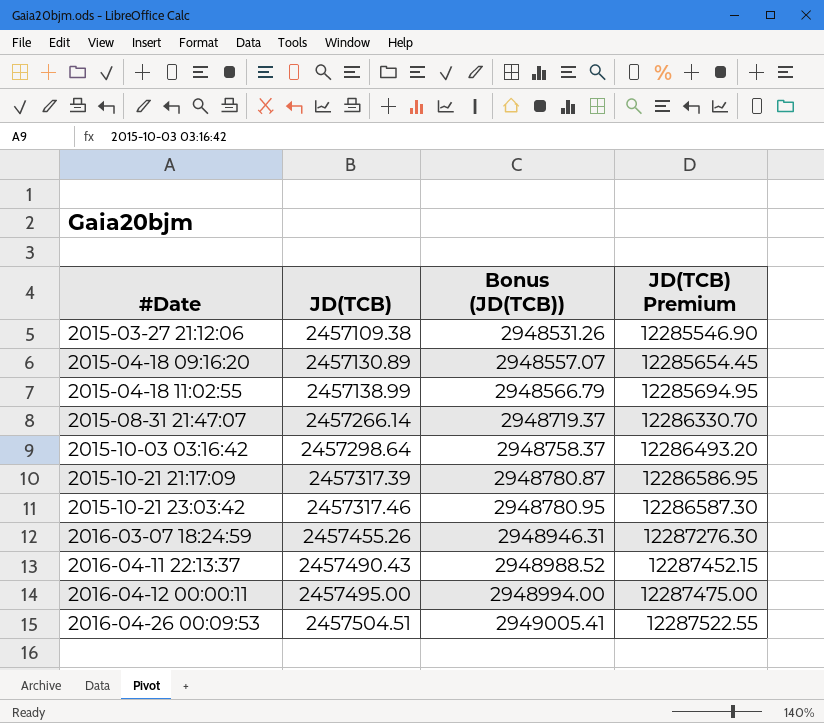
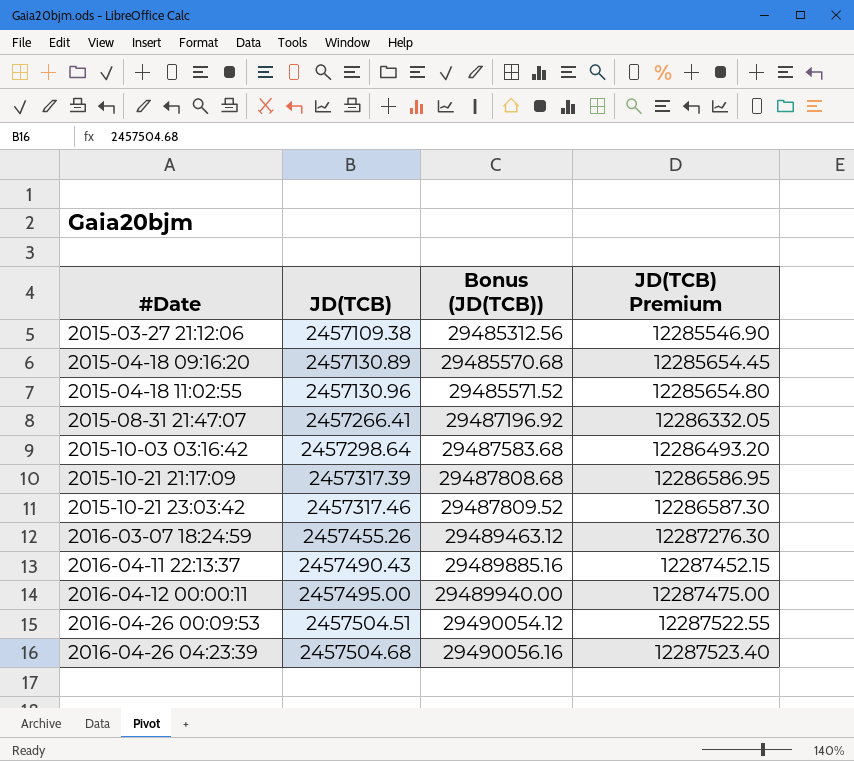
column Bonus (JD(TCB)) | formula: [JD(TCB)] * 1.2 -> [JD(TCB)] * 12
2015-04-18 11:02:55 | JD(TCB): 2457138.99 -> 2457130.96
2015-04-18 11:02:55 | JD(TCB) Premium: 12285694.95 -> 12285654.80
2015-08-31 21:47:07 | JD(TCB): 2457266.14 -> 2457266.41
2015-08-31 21:47:07 | JD(TCB) Premium: 12286330.70 -> 12286332.05
row 2016-04-26 04:23:39: none -> 2457504.68 | 29490056.16 | 12287523.40

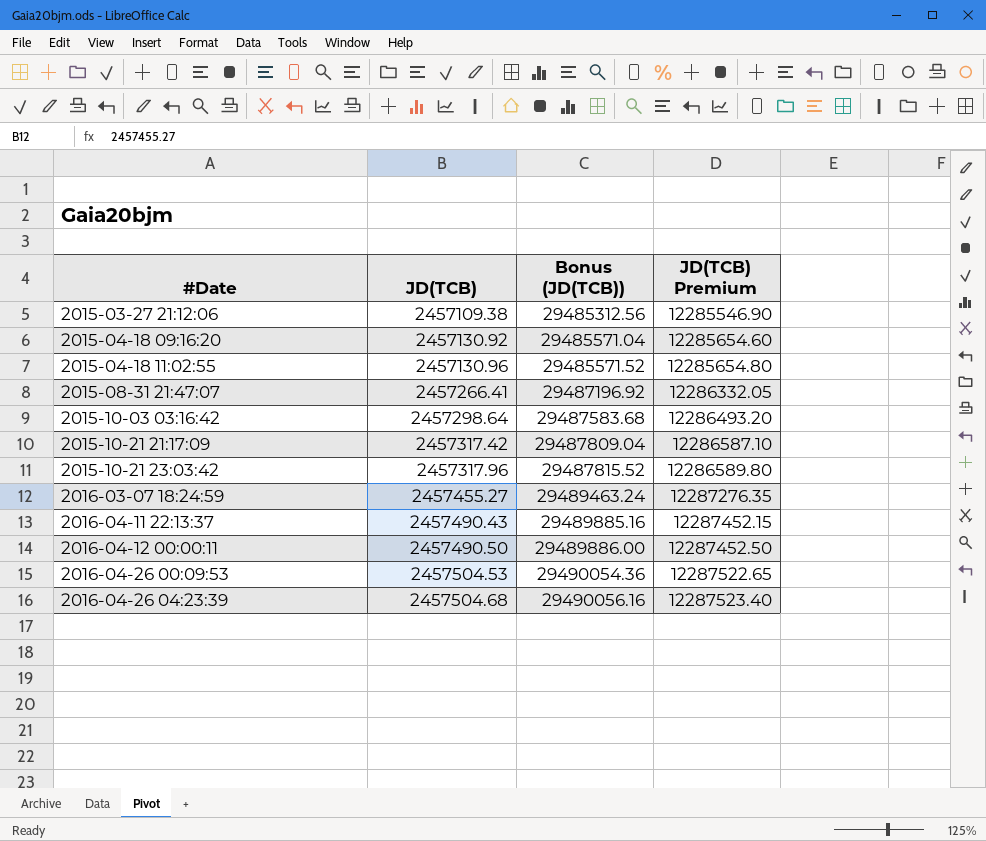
2015-04-18 09:16:20 | JD(TCB): 2457130.89 -> 2457130.92
2015-04-18 09:16:20 | Bonus (JD(TCB)): 29485570.68 -> 29485571.04
2015-04-18 09:16:20 | JD(TCB) Premium: 12285654.45 -> 12285654.60
2015-10-21 21:17:09 | JD(TCB): 2457317.39 -> 2457317.42
2015-10-21 21:17:09 | Bonus (JD(TCB)): 29487808.68 -> 29487809.04
2015-10-21 21:17:09 | JD(TCB) Premium: 12286586.95 -> 12286587.10
2015-10-21 23:03:42 | JD(TCB): 2457317.46 -> 2457317.96
2015-10-21 23:03:42 | Bonus (JD(TCB)): 29487809.52 -> 29487815.52
2015-10-21 23:03:42 | JD(TCB) Premium: 12286587.30 -> 12286589.80
2016-03-07 18:24:59 | JD(TCB): 2457455.26 -> 2457455.27
2016-03-07 18:24:59 | Bonus (JD(TCB)): 29489463.12 -> 29489463.24
2016-03-07 18:24:59 | JD(TCB) Premium: 12287276.30 -> 12287276.35
2016-04-12 00:00:11 | JD(TCB): 2457495.00 -> 2457490.50
2016-04-12 00:00:11 | Bonus (JD(TCB)): 29489940.00 -> 29489886.00
2016-04-12 00:00:11 | JD(TCB) Premium: 12287475.00 -> 12287452.50
2016-04-26 00:09:53 | JD(TCB): 2457504.51 -> 2457504.53
2016-04-26 00:09:53 | Bonus (JD(TCB)): 29490054.12 -> 29490054.36
2016-04-26 00:09:53 | JD(TCB) Premium: 12287522.55 -> 12287522.65

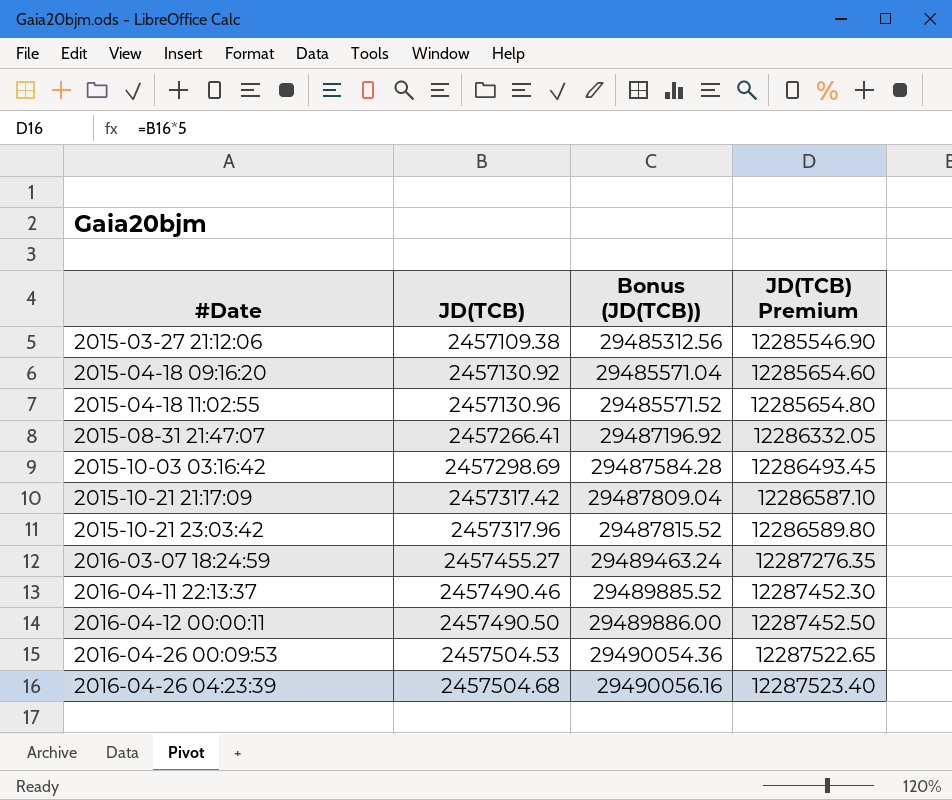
2015-10-03 03:16:42 | JD(TCB): 2457298.64 -> 2457298.69
2015-10-03 03:16:42 | Bonus (JD(TCB)): 29487583.68 -> 29487584.28
2015-10-03 03:16:42 | JD(TCB) Premium: 12286493.20 -> 12286493.45
2016-04-11 22:13:37 | JD(TCB): 2457490.43 -> 2457490.46
2016-04-11 22:13:37 | Bonus (JD(TCB)): 29489885.16 -> 29489885.52
2016-04-11 22:13:37 | JD(TCB) Premium: 12287452.15 -> 12287452.30

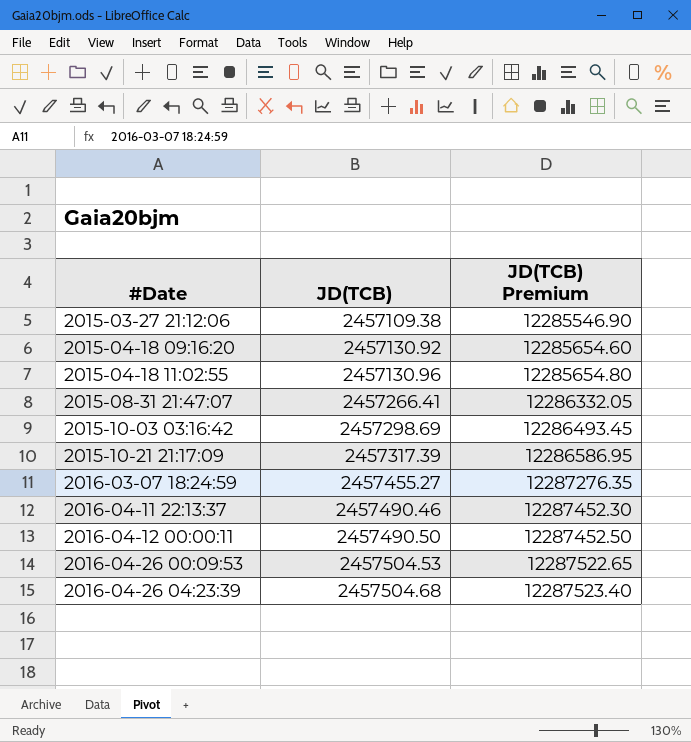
column Bonus (JD(TCB)) | formula: [JD(TCB)] * 12 -> none
row 2015-10-21 23:03:42: 2457317.96 | 29487815.52 | 12286589.80 -> none
2015-10-21 21:17:09 | JD(TCB): 2457317.42 -> 2457317.39
2015-10-21 21:17:09 | JD(TCB) Premium: 12286587.10 -> 12286586.95

